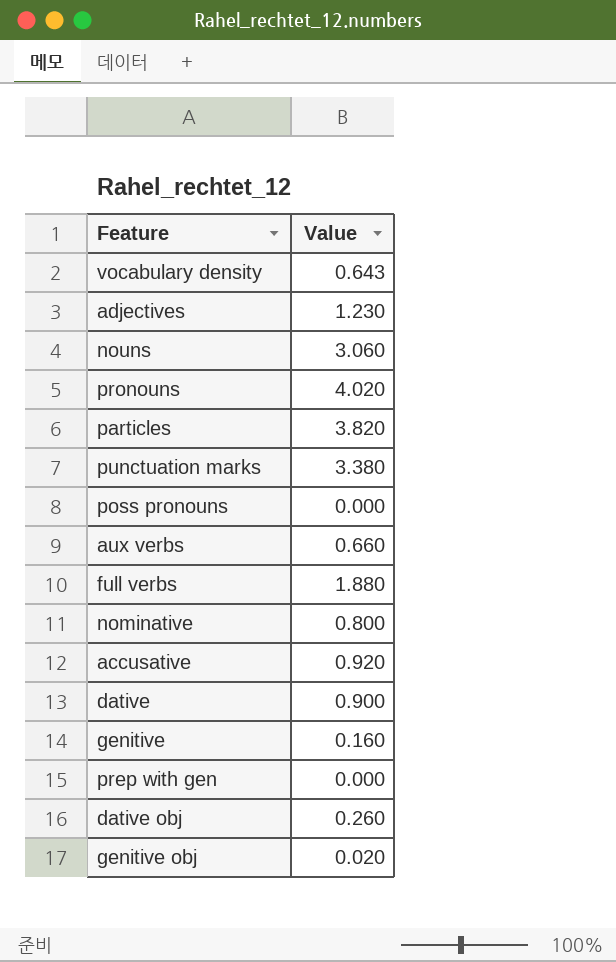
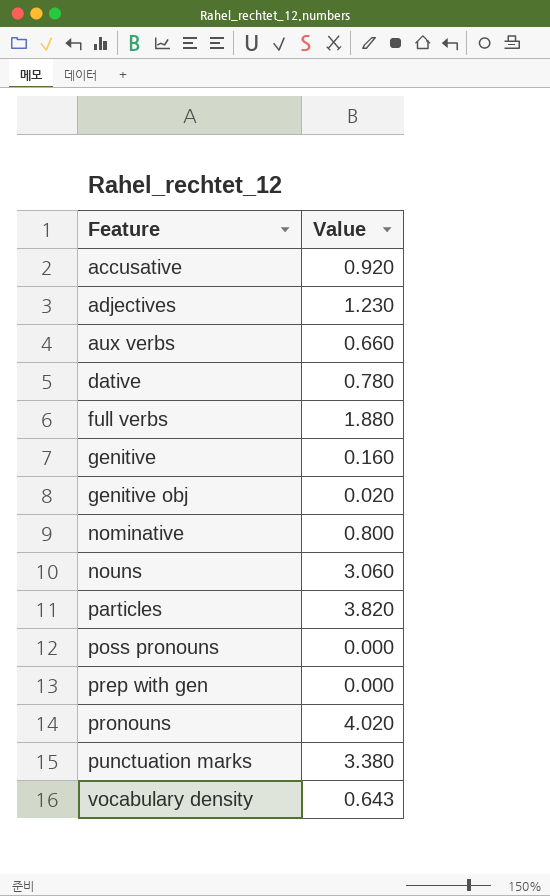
row order: none -> Feature ascending
row dative obj: 0.260 -> none
dative | Value: 0.900 -> 0.780

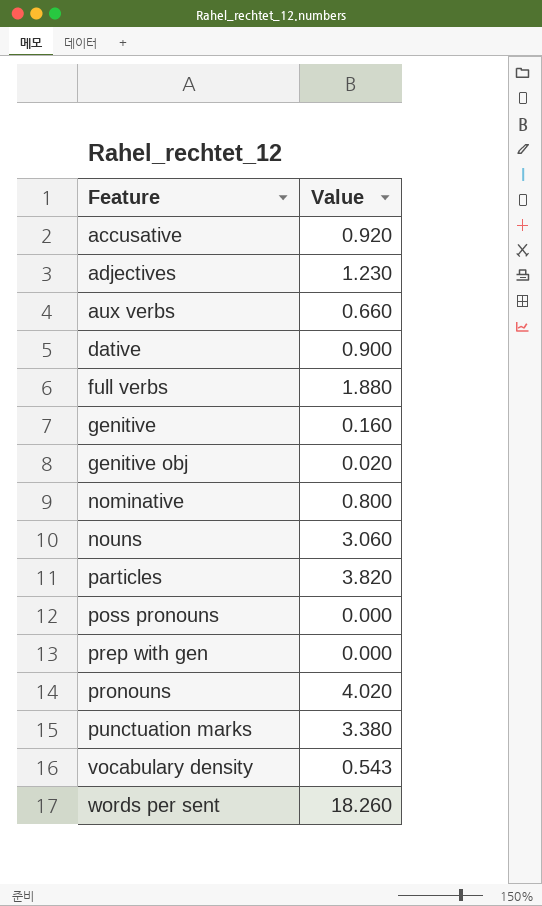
dative | Value: 0.780 -> 0.900
vocabulary density | Value: 0.643 -> 0.543
row words per sent: none -> 18.260

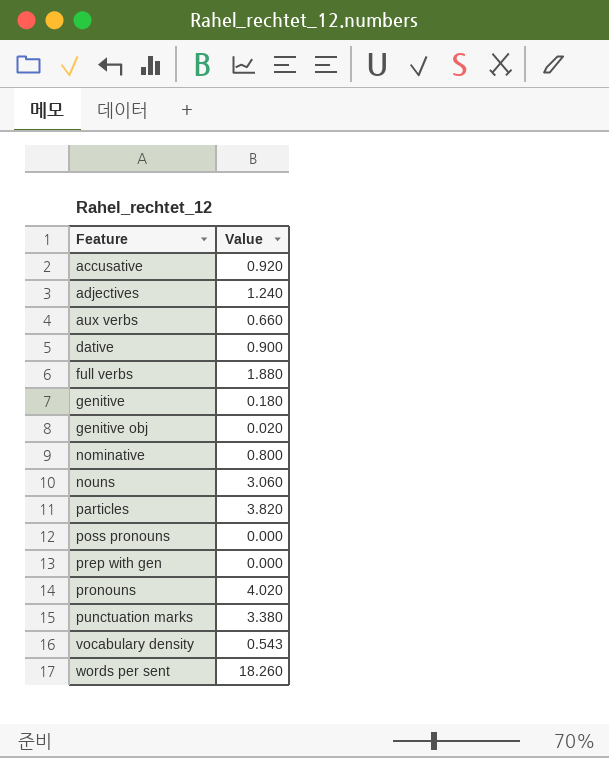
adjectives | Value: 1.230 -> 1.240
genitive | Value: 0.160 -> 0.180

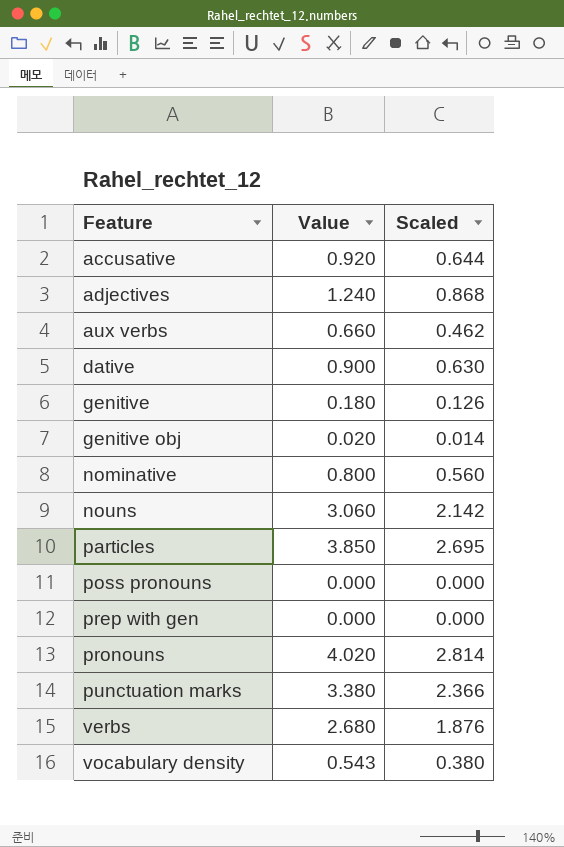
column Scaled | formula: none -> [Value] * 0.7
row full verbs: 1.880 -> none
row words per sent: 18.260 -> none
particles | Value: 3.820 -> 3.850
row verbs: none -> 2.680 | 1.876

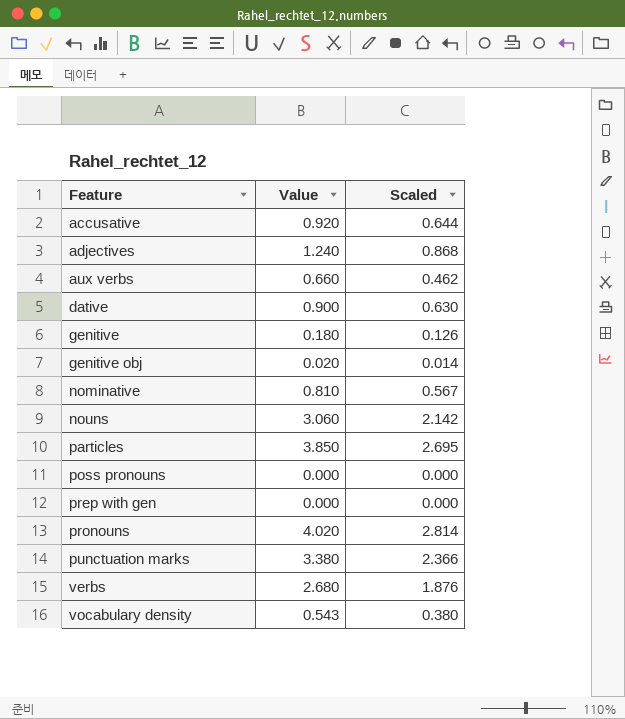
nominative | Value: 0.800 -> 0.810
nominative | Scaled: 0.560 -> 0.567

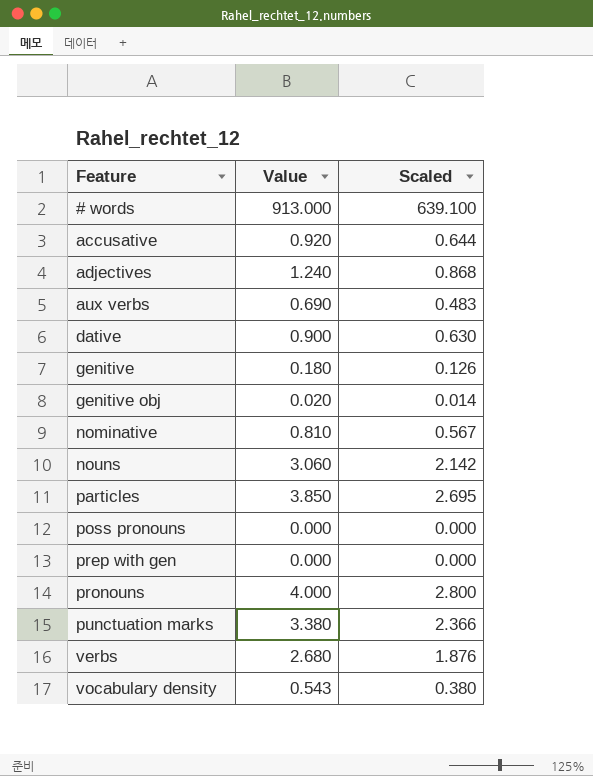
row # words: none -> 913.000 | 639.100
aux verbs | Value: 0.660 -> 0.690
aux verbs | Scaled: 0.462 -> 0.483
pronouns | Value: 4.020 -> 4.000
pronouns | Scaled: 2.814 -> 2.800

